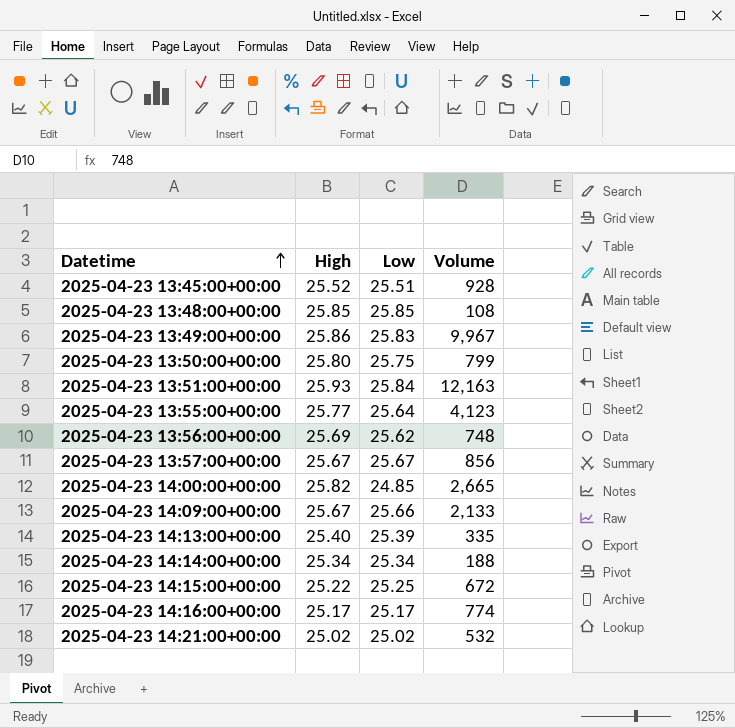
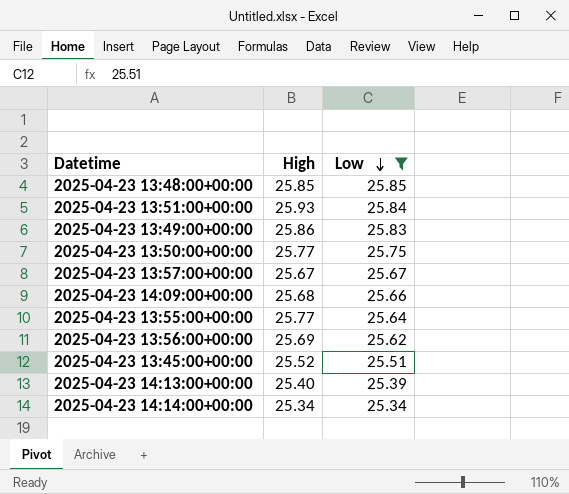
filter: none -> Low >= 25.34
row order: Datetime ascending -> Low descending
column Volume | position: 4 -> none
2025-04-23 13:50:00+00:00 | High: 25.80 -> 25.77
2025-04-23 14:09:00+00:00 | High: 25.67 -> 25.68

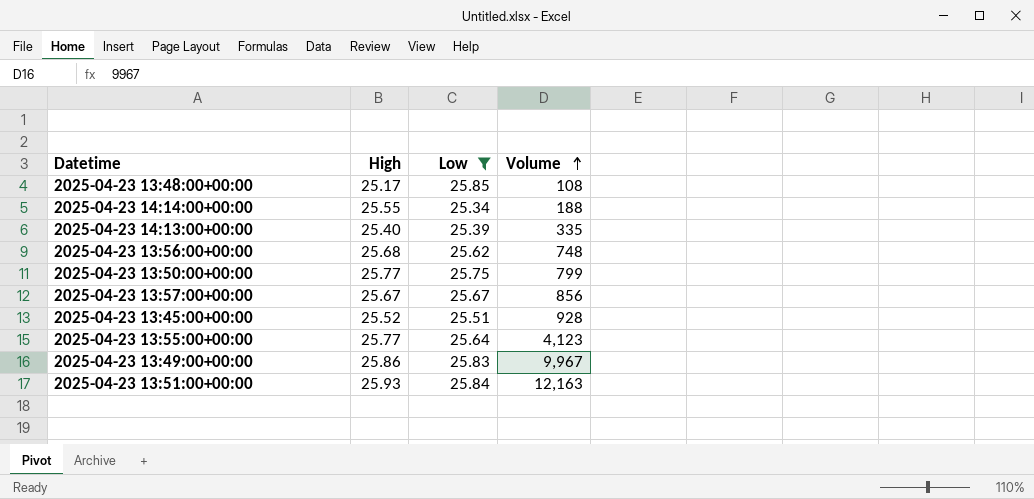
row order: Low descending -> Volume ascending
column Volume | position: none -> 4
row 2025-04-23 14:09:00+00:00: 25.68 | 25.66 -> none
2025-04-23 13:48:00+00:00 | High: 25.85 -> 25.17
2025-04-23 14:14:00+00:00 | High: 25.34 -> 25.55
2025-04-23 13:56:00+00:00 | High: 25.69 -> 25.68

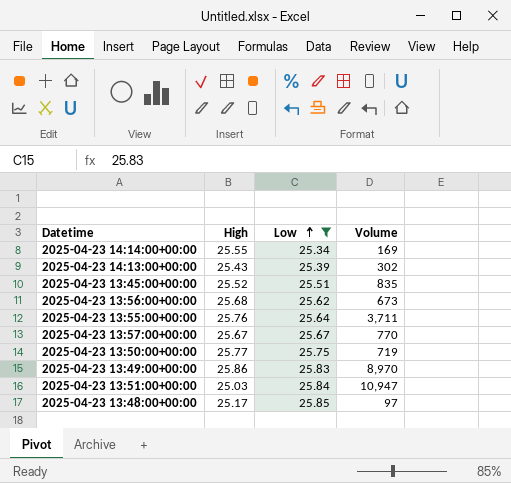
row order: Volume ascending -> Low ascending
2025-04-23 14:14:00+00:00 | Volume: 188 -> 169
2025-04-23 14:13:00+00:00 | High: 25.40 -> 25.43
2025-04-23 14:13:00+00:00 | Volume: 335 -> 302
2025-04-23 13:45:00+00:00 | Volume: 928 -> 835
2025-04-23 13:56:00+00:00 | Volume: 748 -> 673
2025-04-23 13:55:00+00:00 | High: 25.77 -> 25.76
2025-04-23 13:55:00+00:00 | Volume: 4,123 -> 3,711
2025-04-23 13:57:00+00:00 | Volume: 856 -> 770
2025-04-23 13:50:00+00:00 | Volume: 799 -> 719
2025-04-23 13:49:00+00:00 | Volume: 9,967 -> 8,970
2025-04-23 13:51:00+00:00 | High: 25.93 -> 25.03
2025-04-23 13:51:00+00:00 | Volume: 12,163 -> 10,947
2025-04-23 13:48:00+00:00 | Volume: 108 -> 97

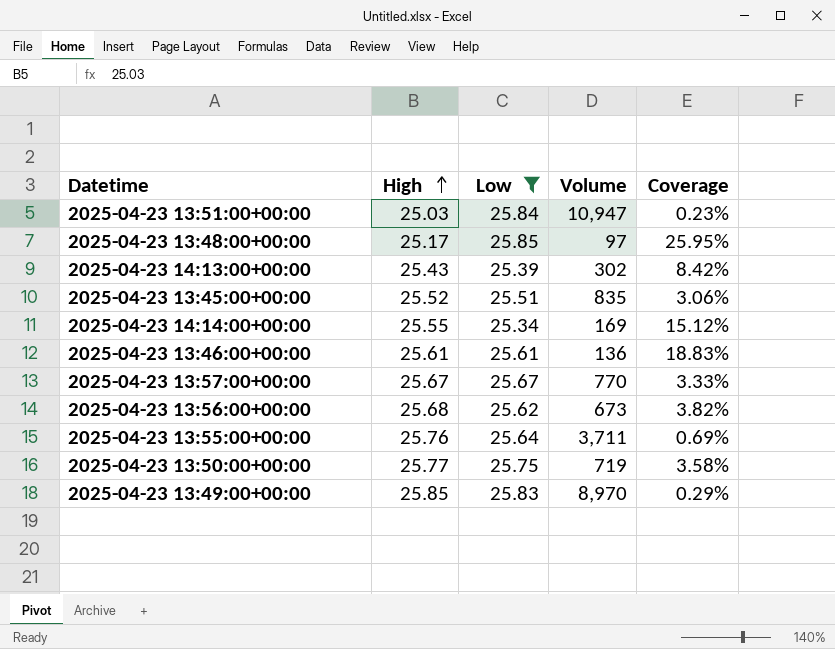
row order: Low ascending -> High ascending
column Coverage | formula: none -> [High] / [Volume]
row 2025-04-23 13:46:00+00:00: none -> 25.61 | 25.61 | 136 | 18.83%
2025-04-23 13:49:00+00:00 | High: 25.86 -> 25.85

